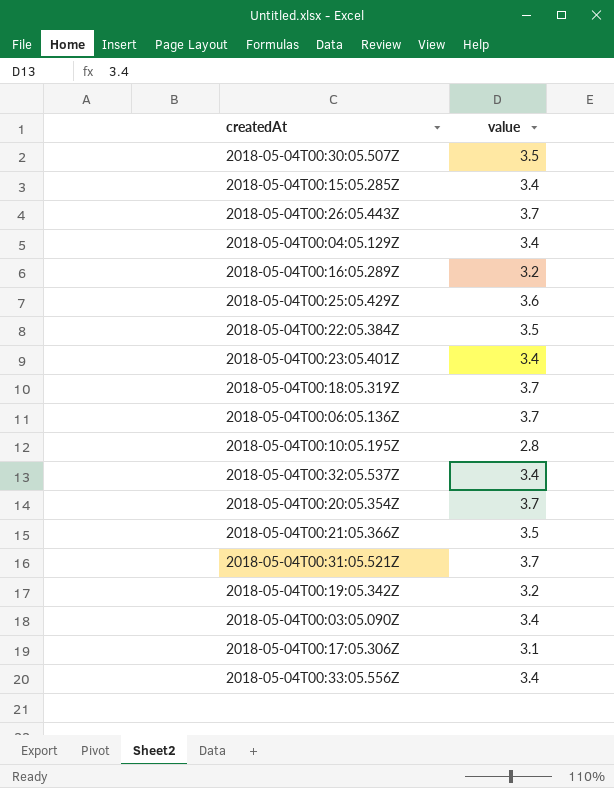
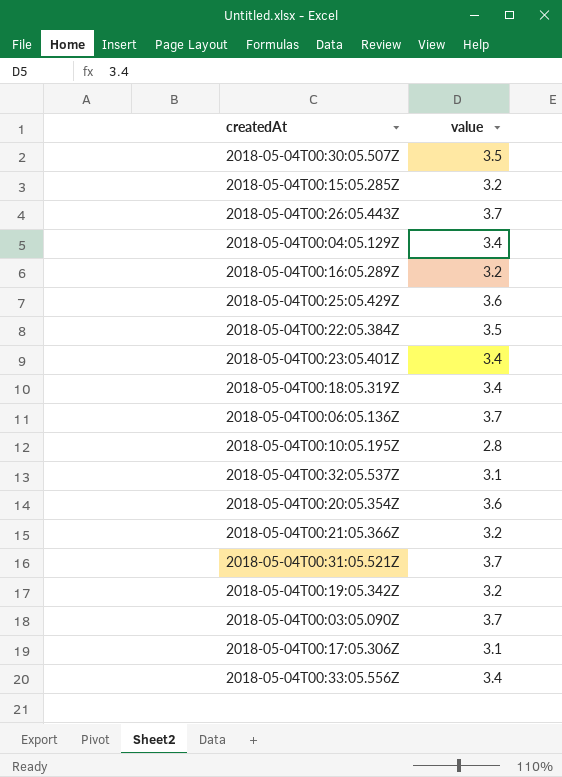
2018-05-04T00:15:05.285Z | value: 3.4 -> 3.2
2018-05-04T00:18:05.319Z | value: 3.7 -> 3.4
2018-05-04T00:32:05.537Z | value: 3.4 -> 3.1
2018-05-04T00:20:05.354Z | value: 3.7 -> 3.6
2018-05-04T00:21:05.366Z | value: 3.5 -> 3.2
2018-05-04T00:03:05.090Z | value: 3.4 -> 3.7

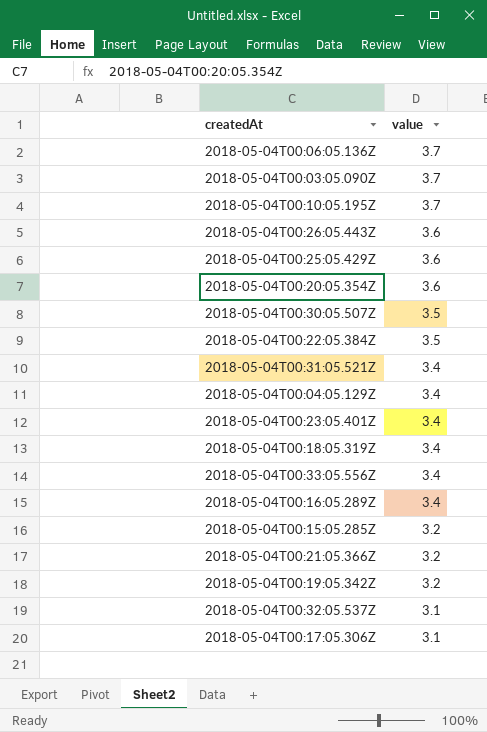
row order: none -> value descending
2018-05-04T00:10:05.195Z | value: 2.8 -> 3.7
2018-05-04T00:26:05.443Z | value: 3.7 -> 3.6
2018-05-04T00:31:05.521Z | value: 3.7 -> 3.4
2018-05-04T00:16:05.289Z | value: 3.2 -> 3.4

